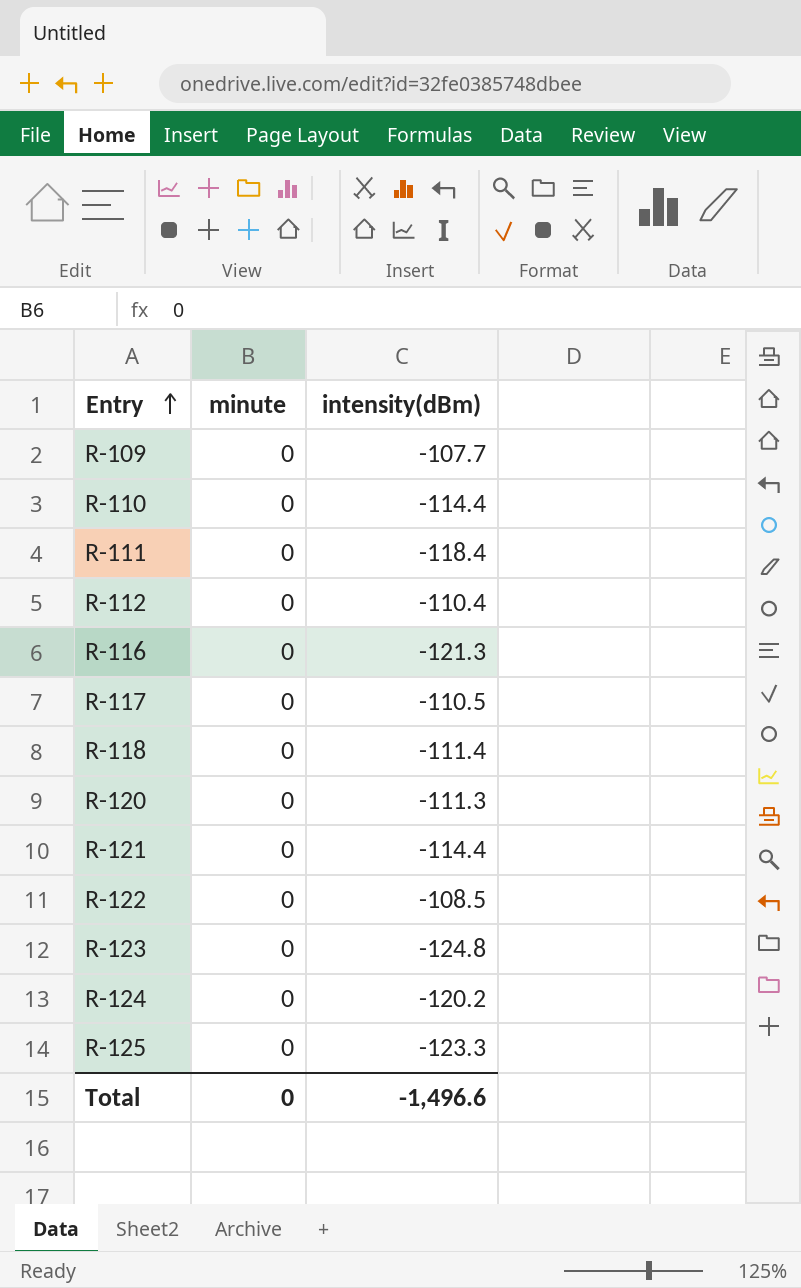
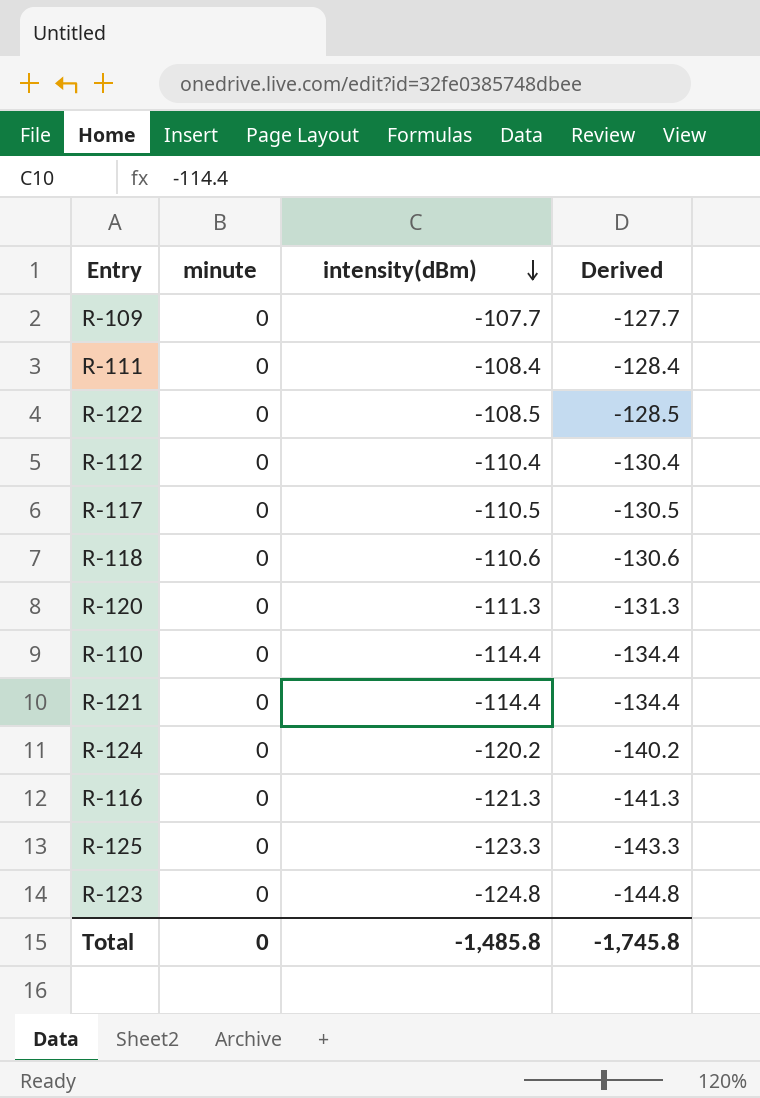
row order: Entry ascending -> intensity(dBm) descending
column Derived | formula: none -> [intensity(dBm)] - 20
R-111 | intensity(dBm): -118.4 -> -108.4
R-118 | intensity(dBm): -111.4 -> -110.6
Total | intensity(dBm): -1,496.6 -> -1,485.8

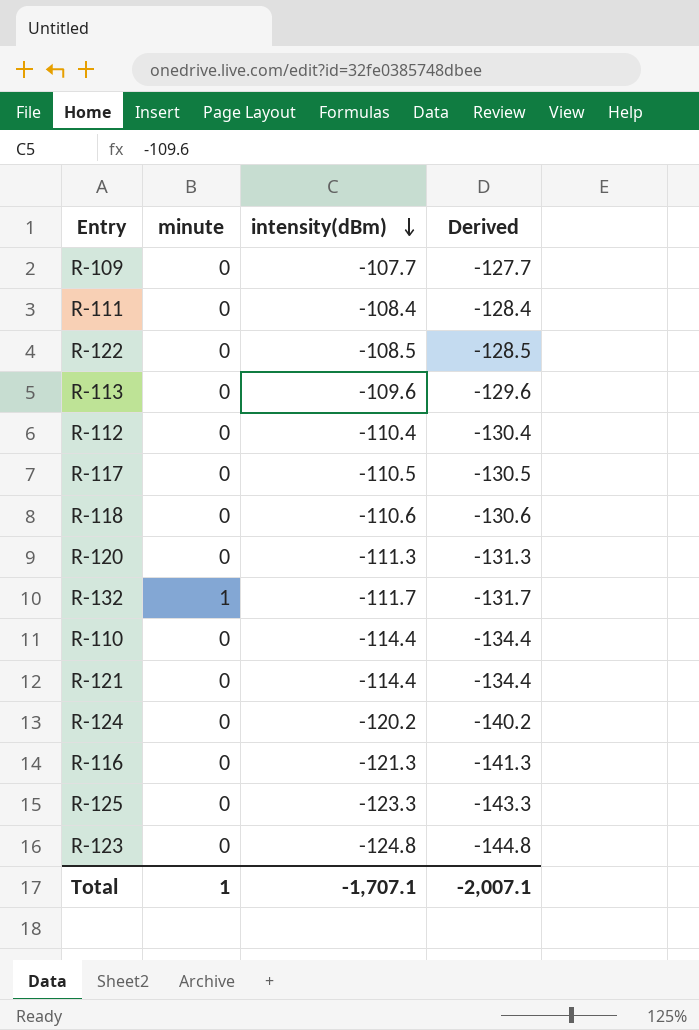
row R-113: none -> 0 | -109.6 | -129.6
row R-132: none -> 1 | -111.7 | -131.7
Total | minute: 0 -> 1
Total | intensity(dBm): -1,485.8 -> -1,707.1
Total | Derived: -1,745.8 -> -2,007.1

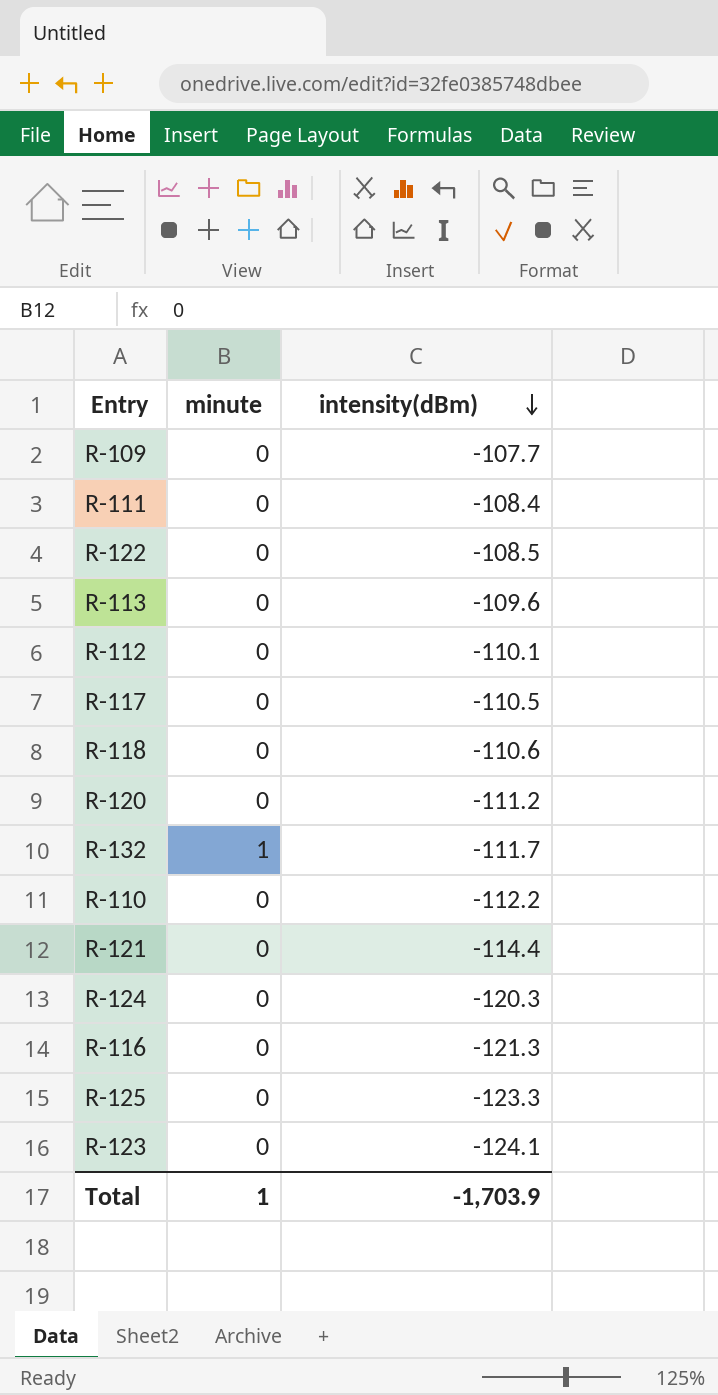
column Derived | formula: [intensity(dBm)] - 20 -> none
R-112 | intensity(dBm): -110.4 -> -110.1
R-120 | intensity(dBm): -111.3 -> -111.2
R-110 | intensity(dBm): -114.4 -> -112.2
R-124 | intensity(dBm): -120.2 -> -120.3
R-123 | intensity(dBm): -124.8 -> -124.1
Total | intensity(dBm): -1,707.1 -> -1,703.9

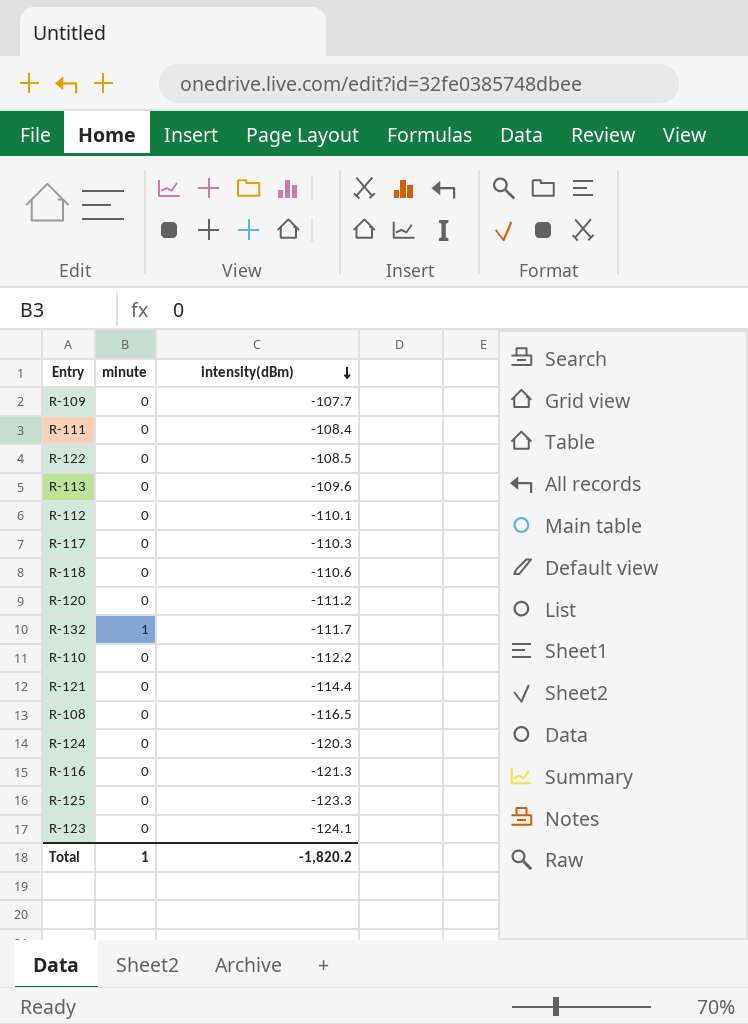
R-117 | intensity(dBm): -110.5 -> -110.3
row R-108: none -> 0 | -116.5
Total | intensity(dBm): -1,703.9 -> -1,820.2

